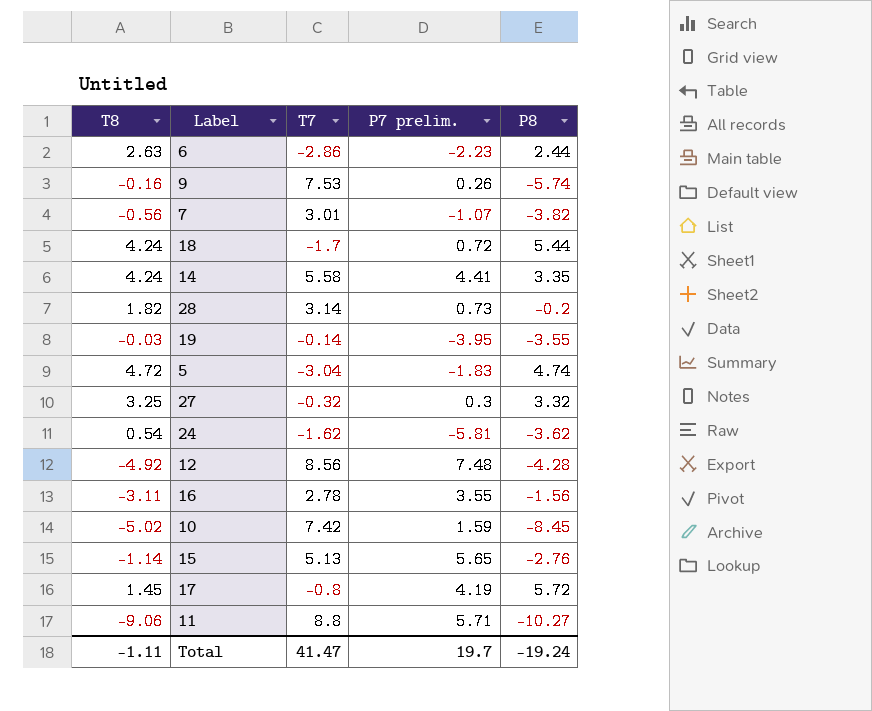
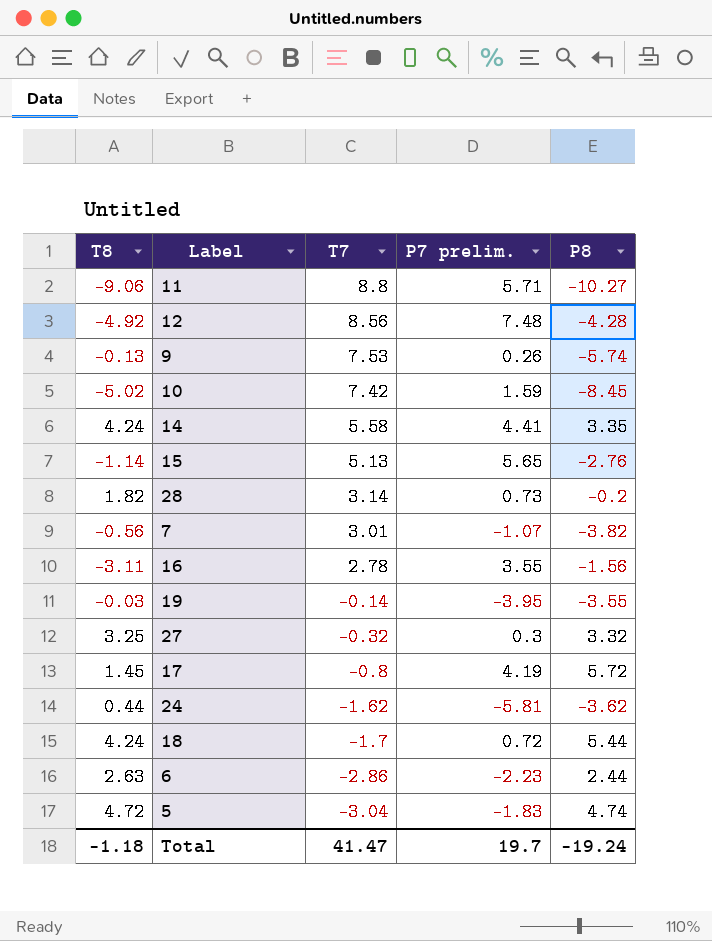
row order: none -> T7 descending
9 | T8: -0.16 -> -0.13
24 | T8: 0.54 -> 0.44
Total | T8: -1.11 -> -1.18

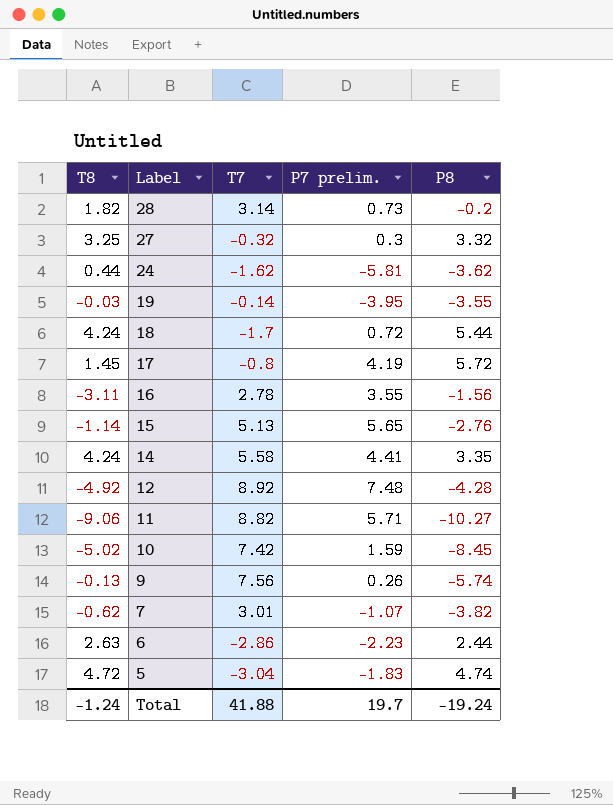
row order: T7 descending -> Label descending
12 | T7: 8.56 -> 8.92
11 | T7: 8.8 -> 8.82
9 | T7: 7.53 -> 7.56
7 | T8: -0.56 -> -0.62
Total | T8: -1.18 -> -1.24
Total | T7: 41.47 -> 41.88

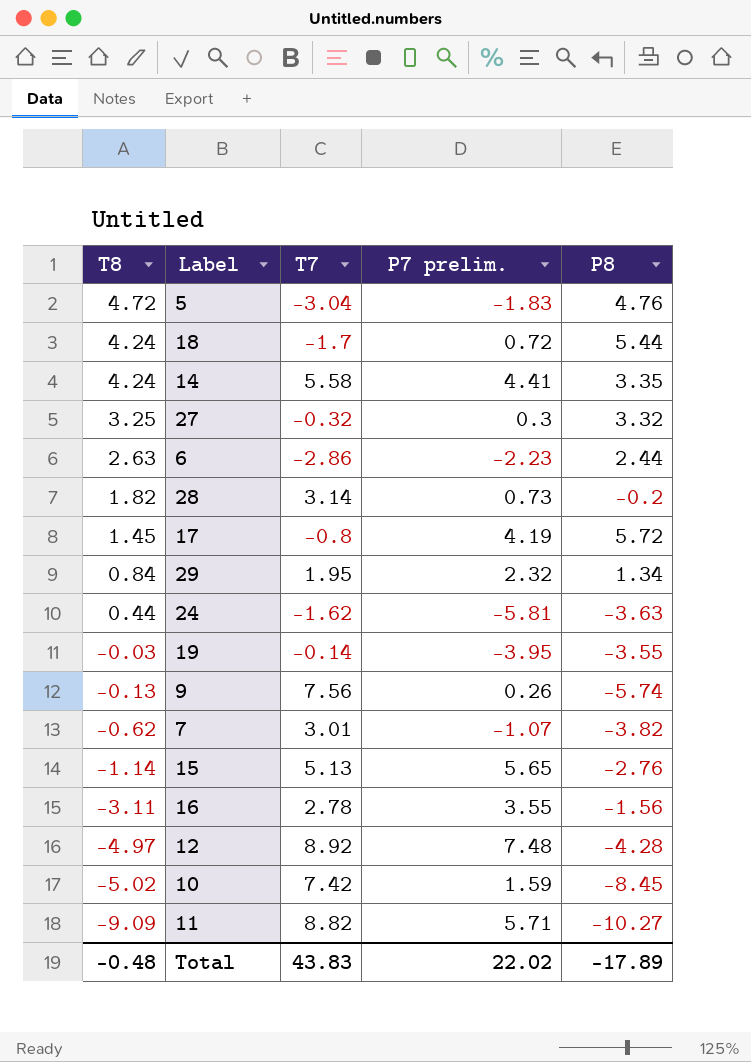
row order: Label descending -> T8 descending
5 | P8: 4.74 -> 4.76
row 29: none -> 0.84 | 1.95 | 2.32 | 1.34
24 | P8: -3.62 -> -3.63
12 | T8: -4.92 -> -4.97
11 | T8: -9.06 -> -9.09
Total | T8: -1.24 -> -0.48
Total | T7: 41.88 -> 43.83
Total | P7 prelim.: 19.7 -> 22.02
Total | P8: -19.24 -> -17.89

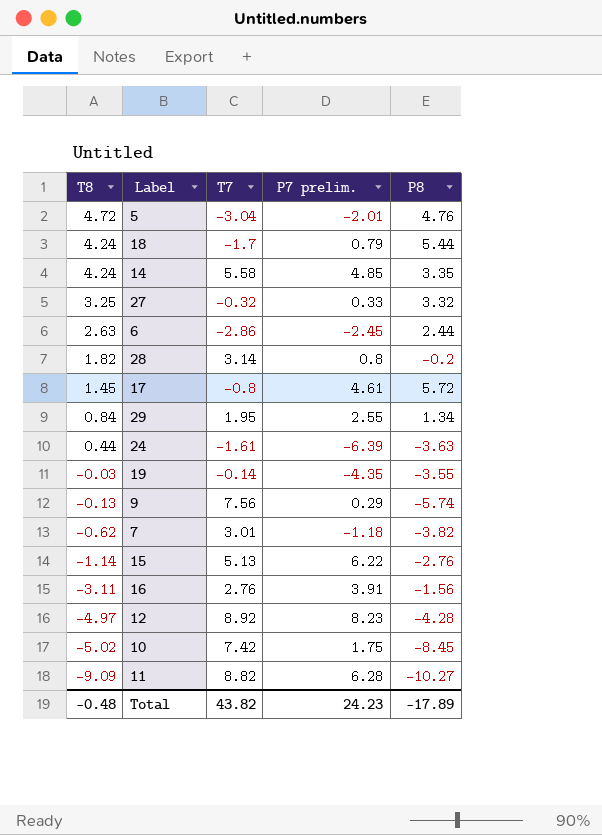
5 | P7 prelim.: -1.83 -> -2.01
18 | P7 prelim.: 0.72 -> 0.79
14 | P7 prelim.: 4.41 -> 4.85
27 | P7 prelim.: 0.3 -> 0.33
6 | P7 prelim.: -2.23 -> -2.45
28 | P7 prelim.: 0.73 -> 0.8
17 | P7 prelim.: 4.19 -> 4.61
29 | P7 prelim.: 2.32 -> 2.55
24 | T7: -1.62 -> -1.61
24 | P7 prelim.: -5.81 -> -6.39
19 | P7 prelim.: -3.95 -> -4.35
9 | P7 prelim.: 0.26 -> 0.29
7 | P7 prelim.: -1.07 -> -1.18
15 | P7 prelim.: 5.65 -> 6.22
16 | T7: 2.78 -> 2.76
16 | P7 prelim.: 3.55 -> 3.91
12 | P7 prelim.: 7.48 -> 8.23
10 | P7 prelim.: 1.59 -> 1.75
11 | P7 prelim.: 5.71 -> 6.28
Total | T7: 43.83 -> 43.82
Total | P7 prelim.: 22.02 -> 24.23

